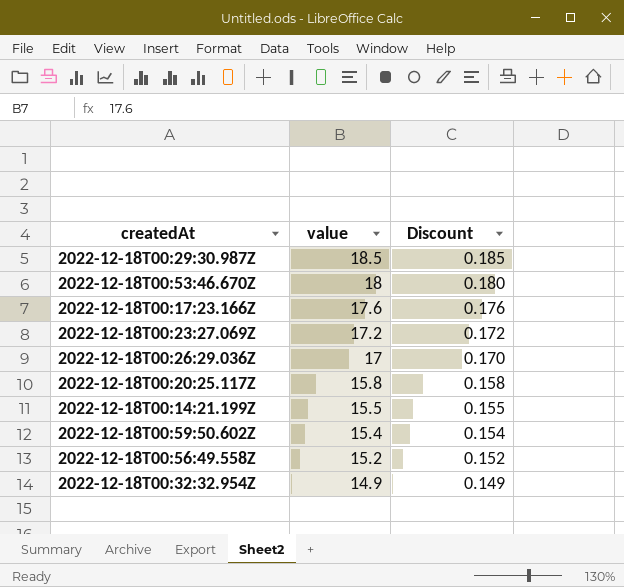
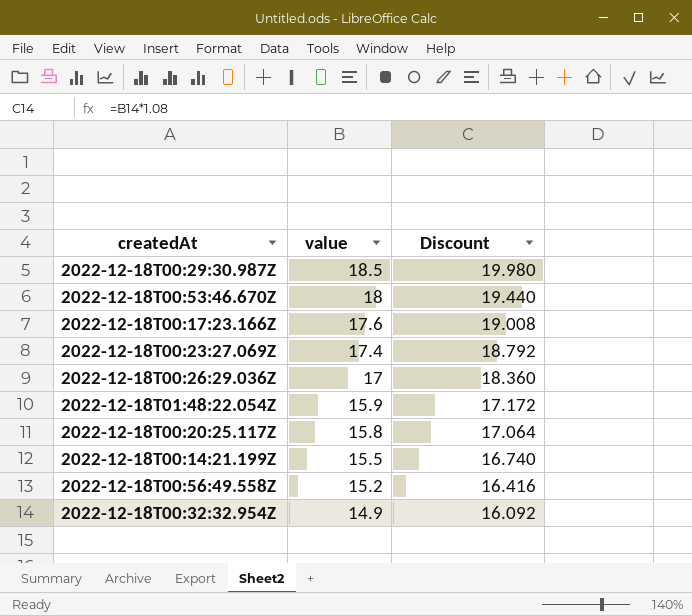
column Discount | formula: [value] * 0.01 -> [value] * 1.08
row 2022-12-18T00:59:50.602Z: 15.4 | 0.154 -> none
2022-12-18T00:23:27.069Z | value: 17.2 -> 17.4
row 2022-12-18T01:48:22.054Z: none -> 15.9 | 17.172

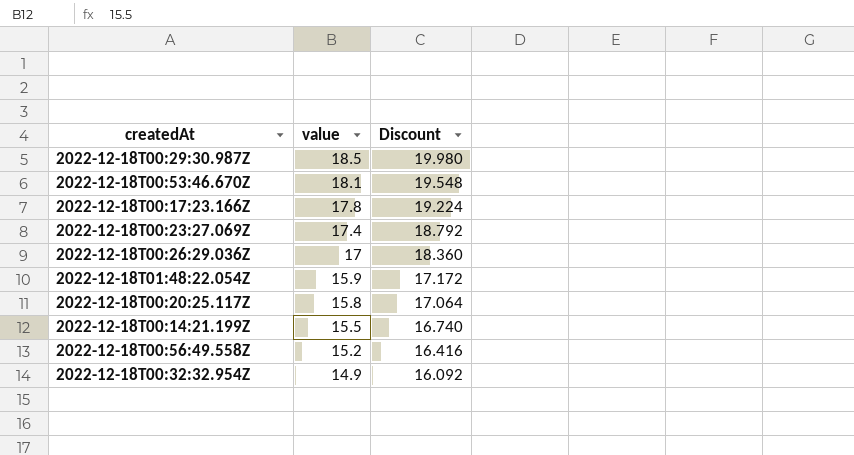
2022-12-18T00:53:46.670Z | value: 18 -> 18.1
2022-12-18T00:53:46.670Z | Discount: 19.440 -> 19.548
2022-12-18T00:17:23.166Z | value: 17.6 -> 17.8
2022-12-18T00:17:23.166Z | Discount: 19.008 -> 19.224

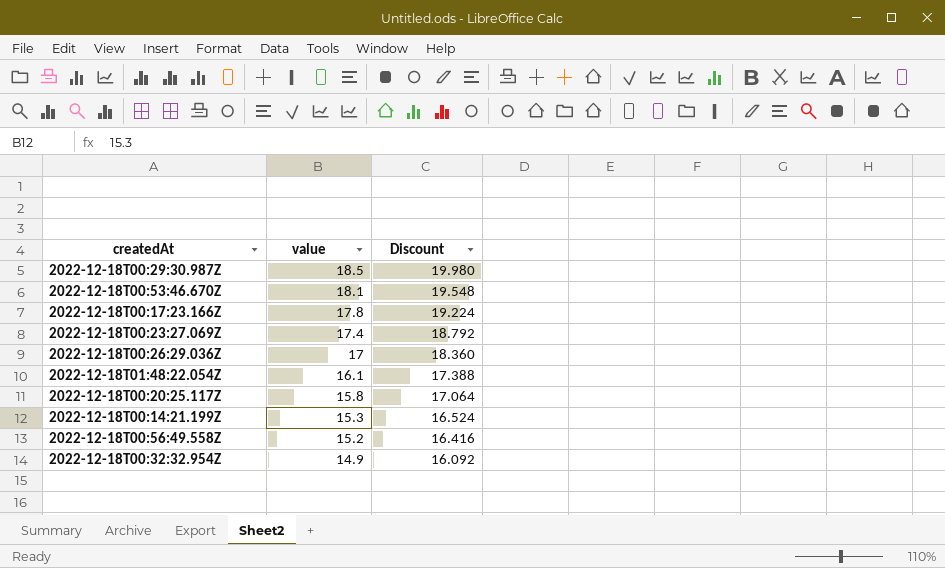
2022-12-18T01:48:22.054Z | value: 15.9 -> 16.1
2022-12-18T01:48:22.054Z | Discount: 17.172 -> 17.388
2022-12-18T00:14:21.199Z | value: 15.5 -> 15.3
2022-12-18T00:14:21.199Z | Discount: 16.740 -> 16.524

